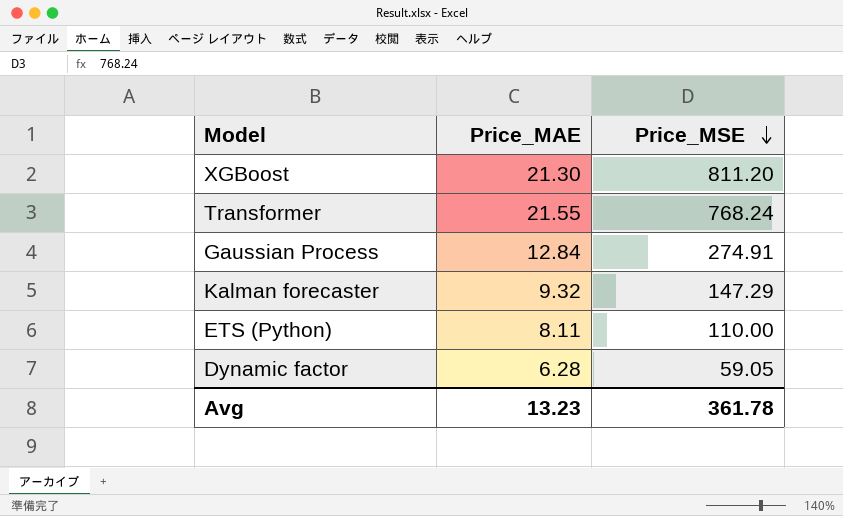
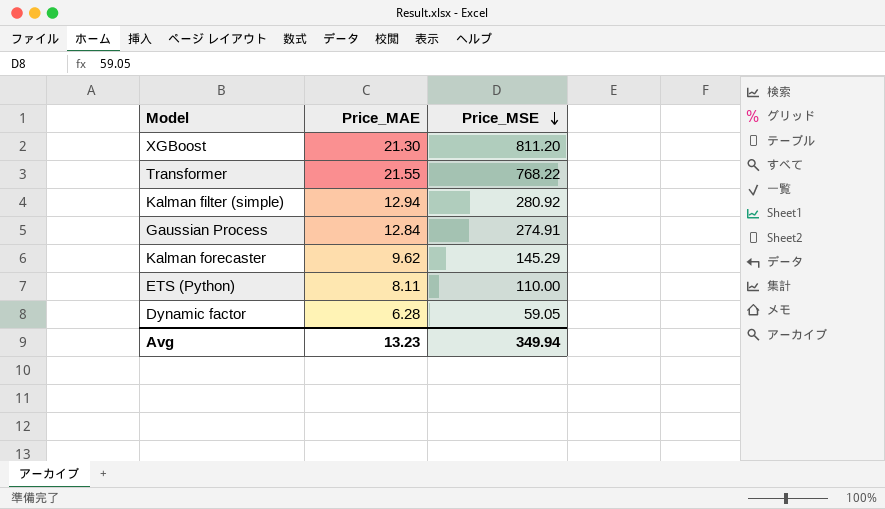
Transformer | Price_MSE: 768.24 -> 768.22
row Kalman filter (simple): none -> 12.94 | 280.92
Kalman forecaster | Price_MAE: 9.32 -> 9.62
Kalman forecaster | Price_MSE: 147.29 -> 145.29
Avg | Price_MSE: 361.78 -> 349.94

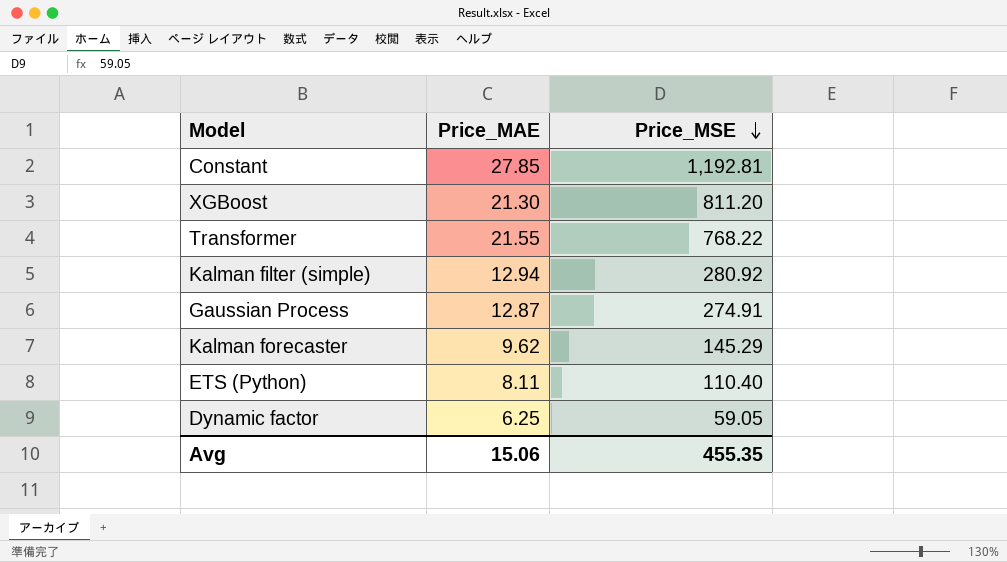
row Constant: none -> 27.85 | 1,192.81
Gaussian Process | Price_MAE: 12.84 -> 12.87
ETS (Python) | Price_MSE: 110.00 -> 110.40
Dynamic factor | Price_MAE: 6.28 -> 6.25
Avg | Price_MAE: 13.23 -> 15.06
Avg | Price_MSE: 349.94 -> 455.35

